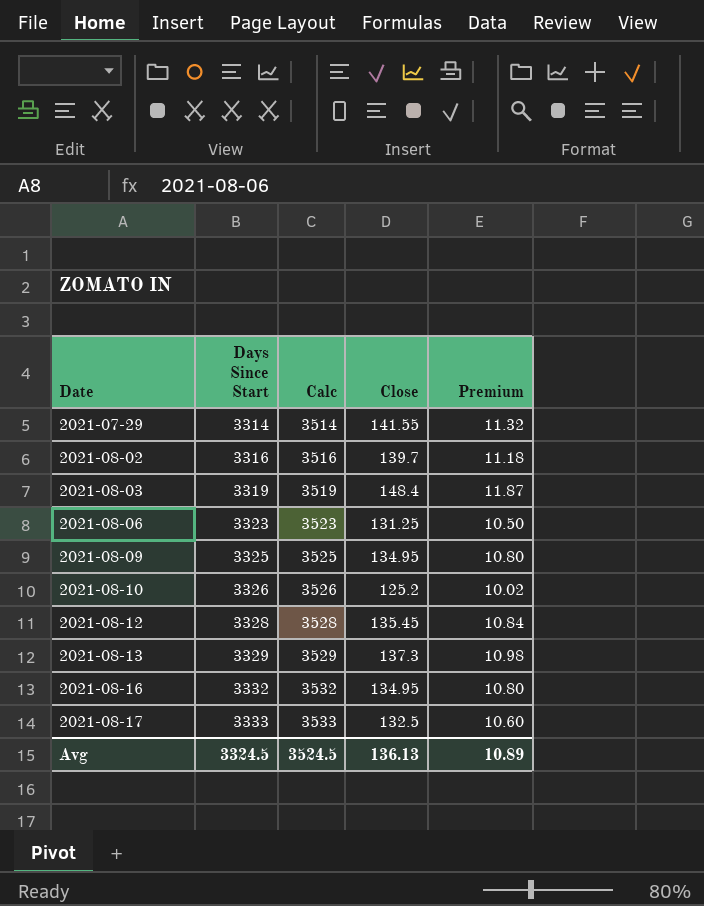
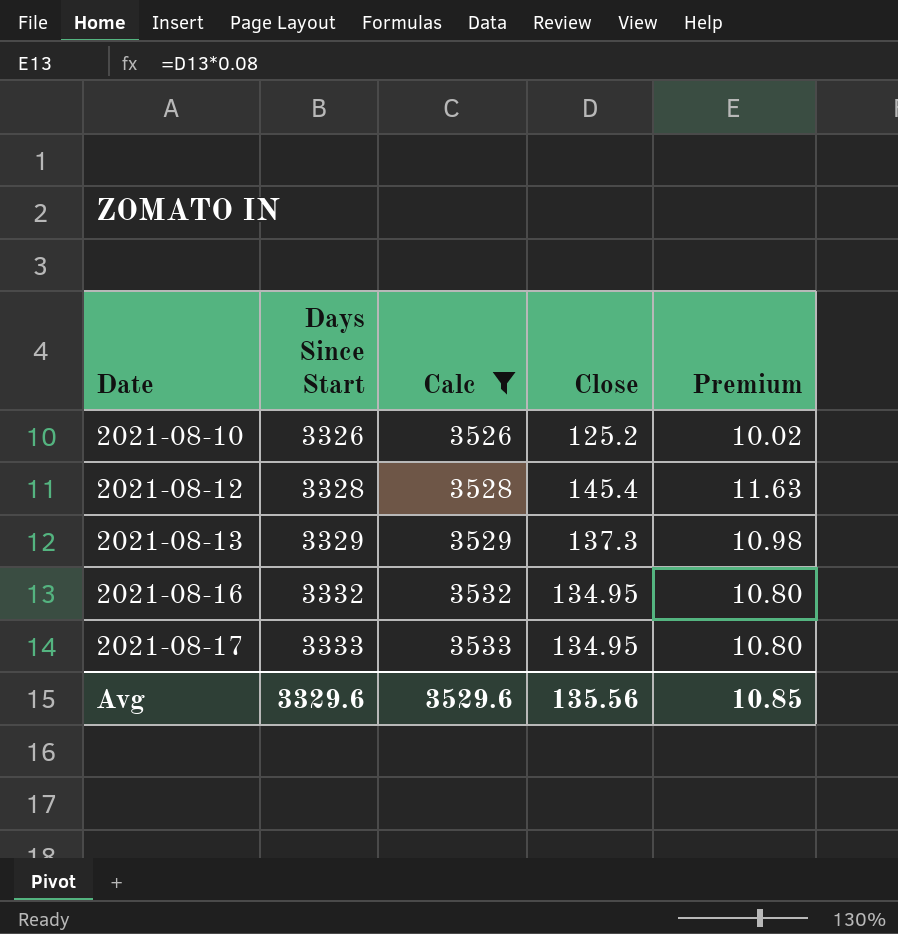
filter: none -> Calc >= 3526
2021-08-12 | Close: 135.45 -> 145.4
2021-08-12 | Premium: 10.84 -> 11.63
2021-08-17 | Close: 132.5 -> 134.95
2021-08-17 | Premium: 10.60 -> 10.80
Avg | Days Since Start: 3324.5 -> 3329.6
Avg | Calc: 3524.5 -> 3529.6
Avg | Close: 136.13 -> 135.56
Avg | Premium: 10.89 -> 10.85

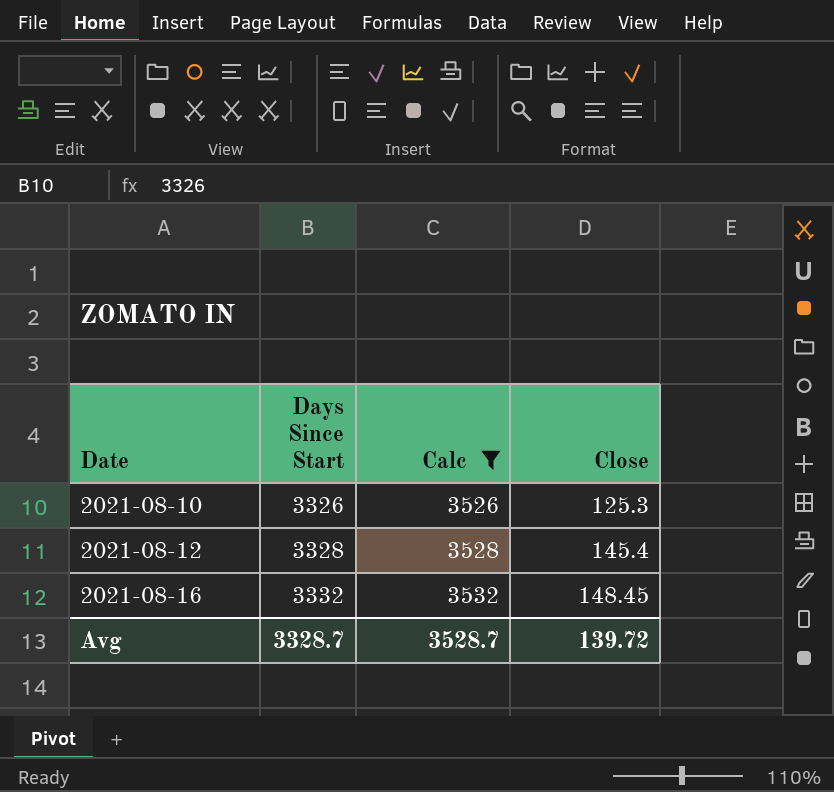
column Premium | formula: [Close] * 0.08 -> none
row 2021-08-13: 3329 | 3529 | 137.3 | 10.98 -> none
row 2021-08-17: 3333 | 3533 | 134.95 | 10.80 -> none
2021-08-10 | Close: 125.2 -> 125.3
2021-08-16 | Close: 134.95 -> 148.45
Avg | Days Since Start: 3329.6 -> 3328.7
Avg | Calc: 3529.6 -> 3528.7
Avg | Close: 135.56 -> 139.72

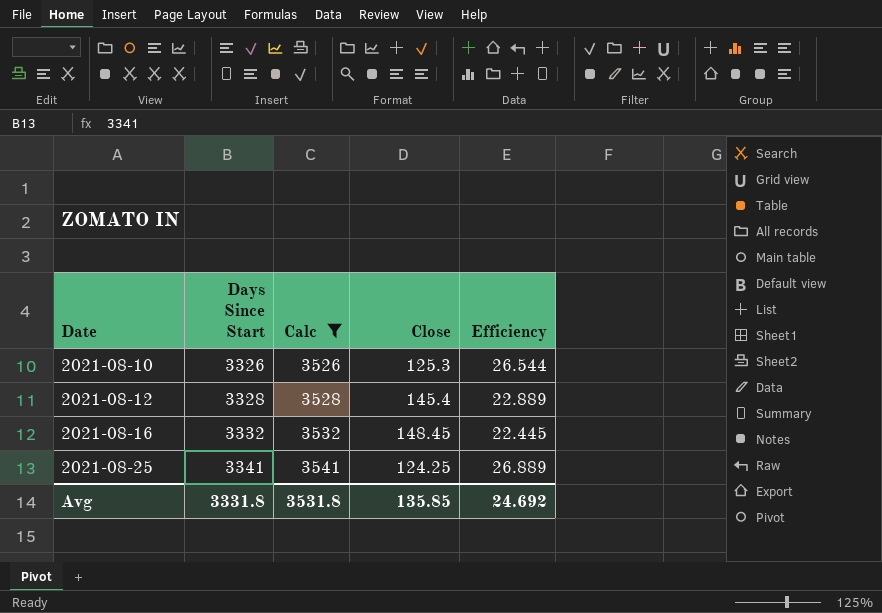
column Efficiency | formula: none -> [Days Since Start] / [Close]
row 2021-08-25: none -> 3341 | 3541 | 124.25 | 26.889
Avg | Days Since Start: 3328.7 -> 3331.8
Avg | Calc: 3528.7 -> 3531.8
Avg | Close: 139.72 -> 135.85

